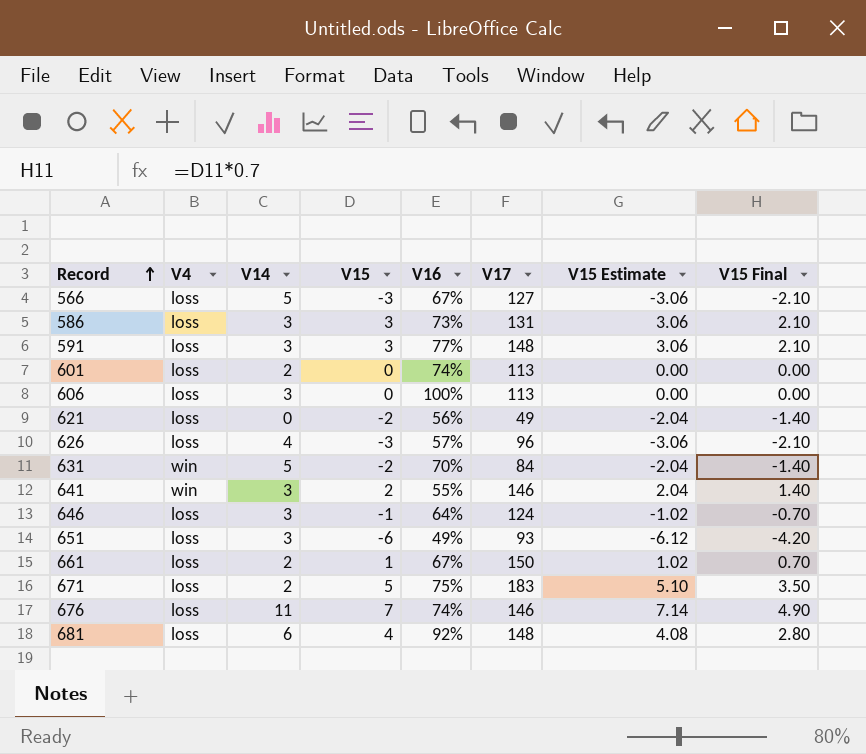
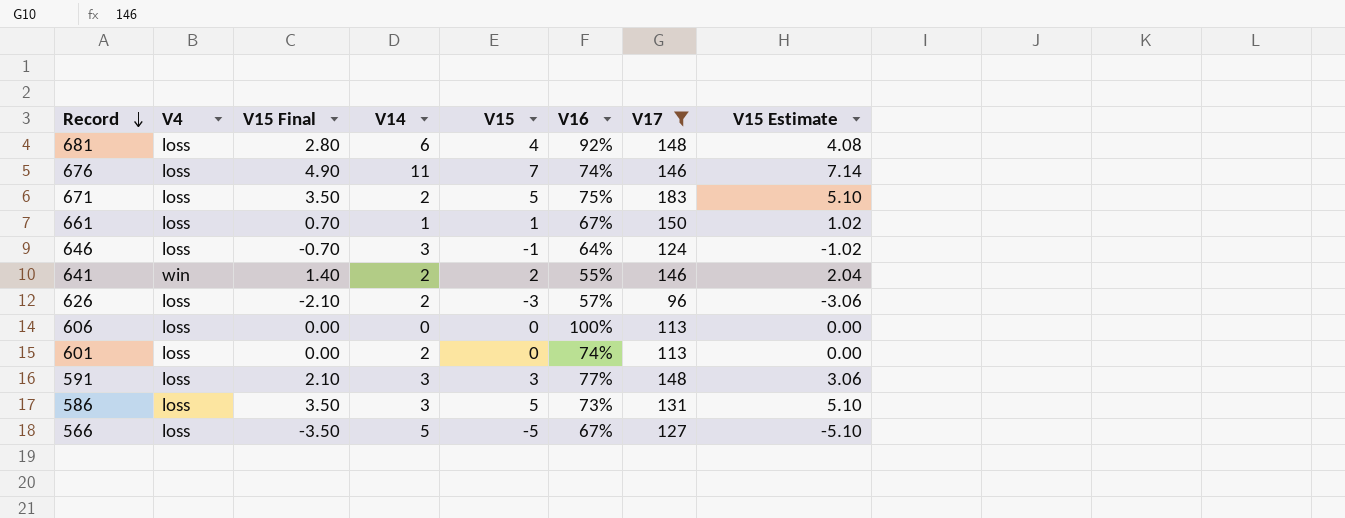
filter: none -> V17 >= 96
row order: Record ascending -> Record descending
column V15 Final | position: 8 -> 3
661 | V14: 2 -> 1
641 | V14: 3 -> 2
626 | V14: 4 -> 2
606 | V14: 3 -> 0
586 | V15 Final: 2.10 -> 3.50
586 | V15: 3 -> 5
586 | V15 Estimate: 3.06 -> 5.10
566 | V15 Final: -2.10 -> -3.50
566 | V15: -3 -> -5
566 | V15 Estimate: -3.06 -> -5.10

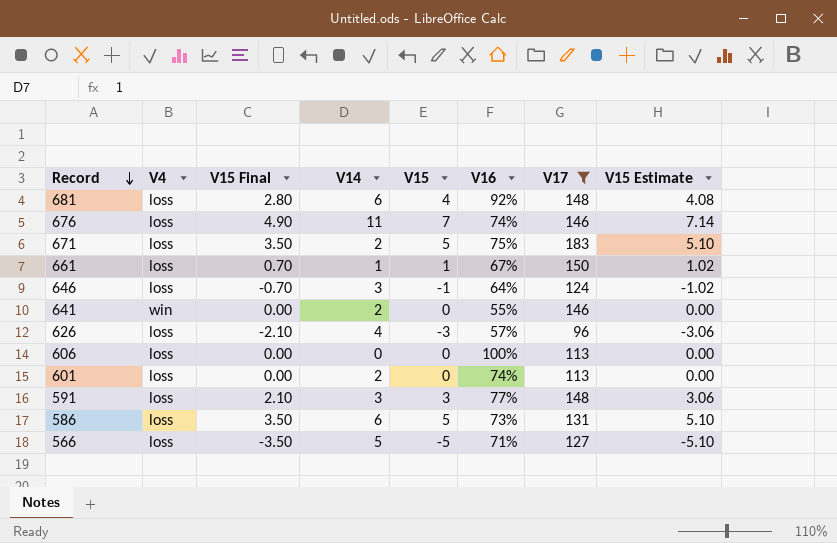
641 | V15 Final: 1.40 -> 0.00
641 | V15: 2 -> 0
641 | V15 Estimate: 2.04 -> 0.00
626 | V14: 2 -> 4
586 | V14: 3 -> 6
566 | V16: 67% -> 71%

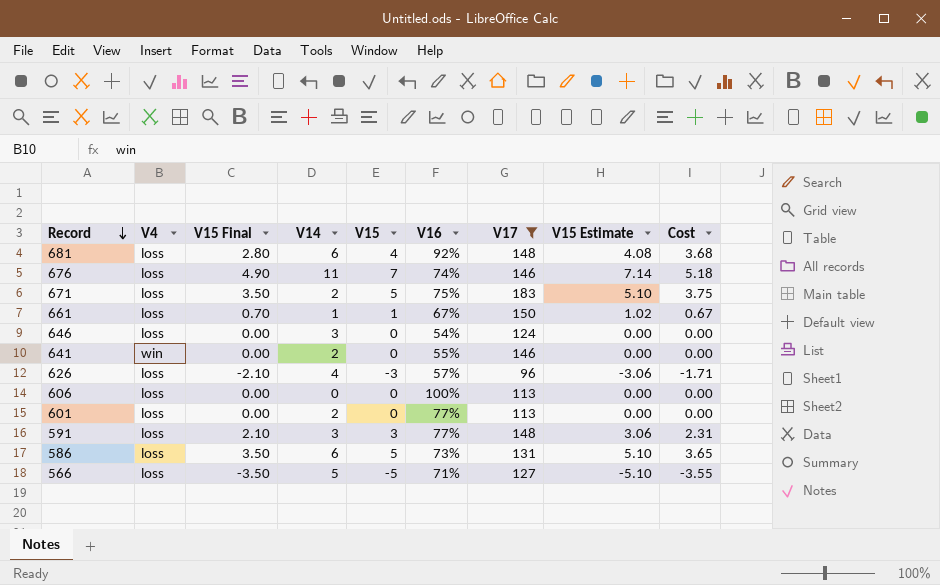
column Cost | formula: none -> [V15] * [V16]
646 | V15 Final: -0.70 -> 0.00
646 | V15: -1 -> 0
646 | V16: 64% -> 54%
646 | V15 Estimate: -1.02 -> 0.00
601 | V16: 74% -> 77%

